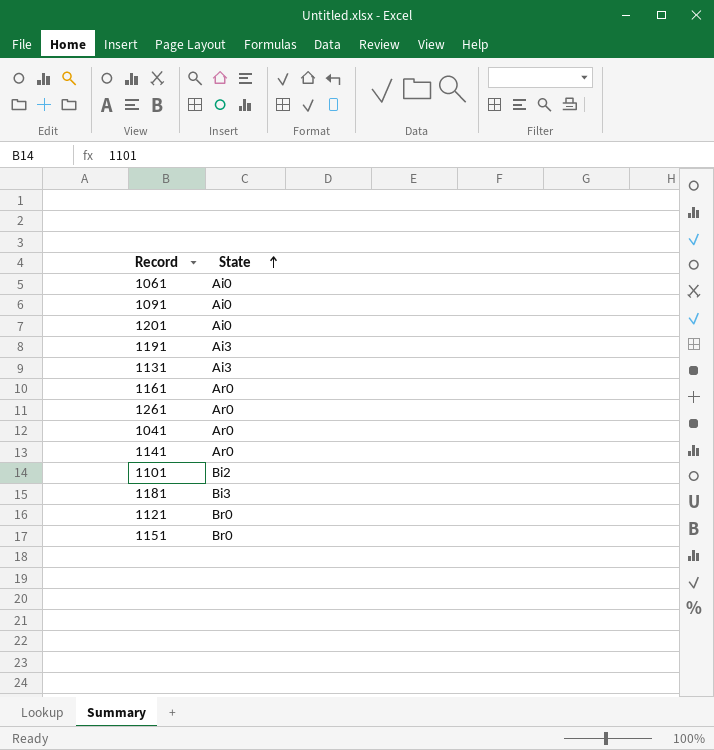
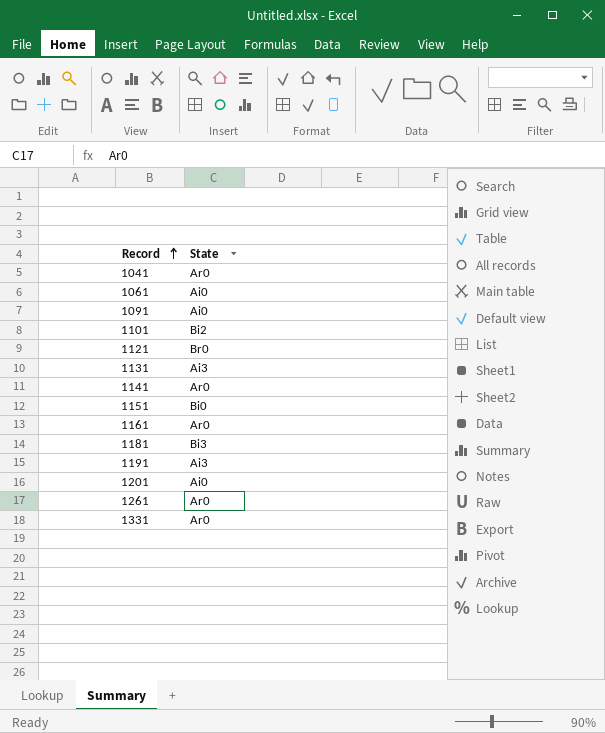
row order: State ascending -> Record ascending
1151 | State: Br0 -> Bi0
row 1331: none -> Ar0

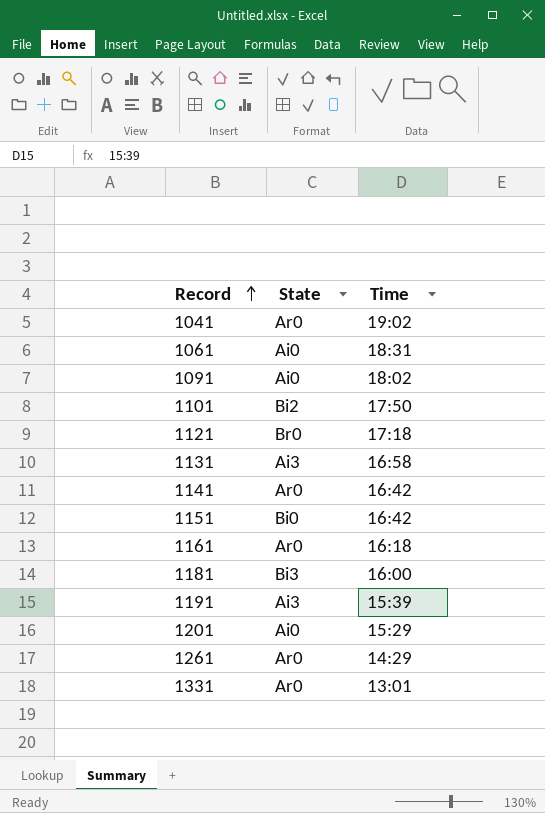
column Time | position: none -> 3

